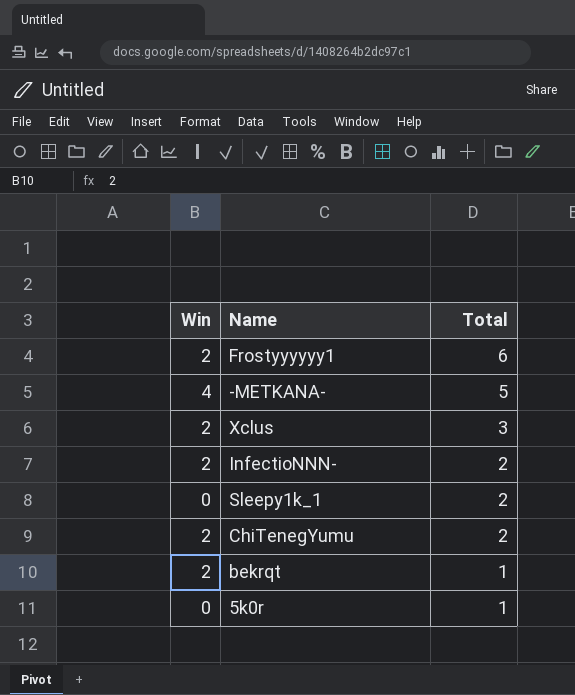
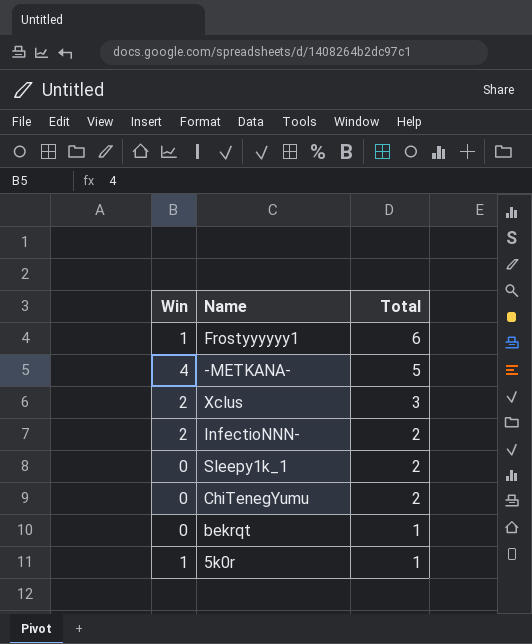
Frostyyyyyy1 | Win: 2 -> 1
ChiTenegYumu | Win: 2 -> 0
bekrqt | Win: 2 -> 0
5k0r | Win: 0 -> 1

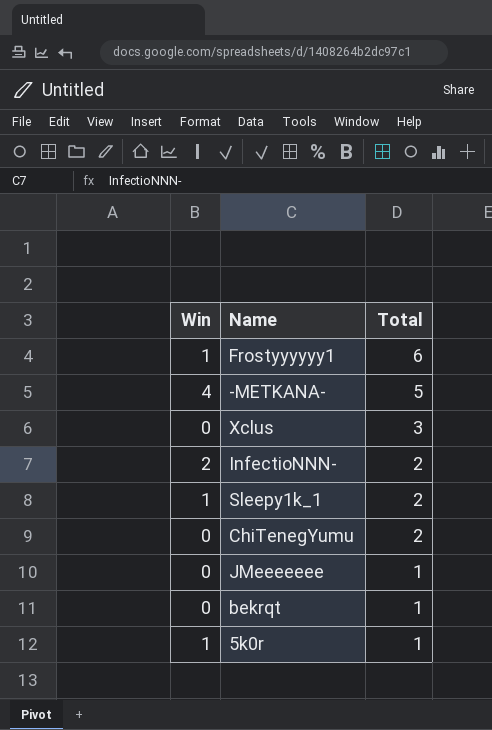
Xclus | Win: 2 -> 0
Sleepy1k_1 | Win: 0 -> 1
row JMeeeeeee: none -> 0 | 1

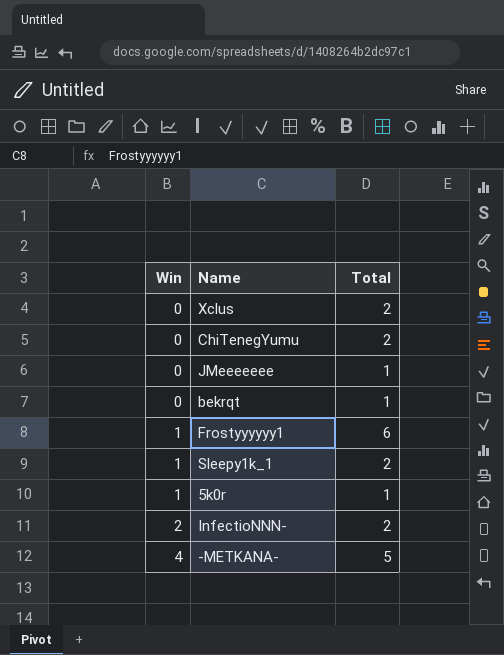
row order: Total descending -> Win ascending
Xclus | Total: 3 -> 2

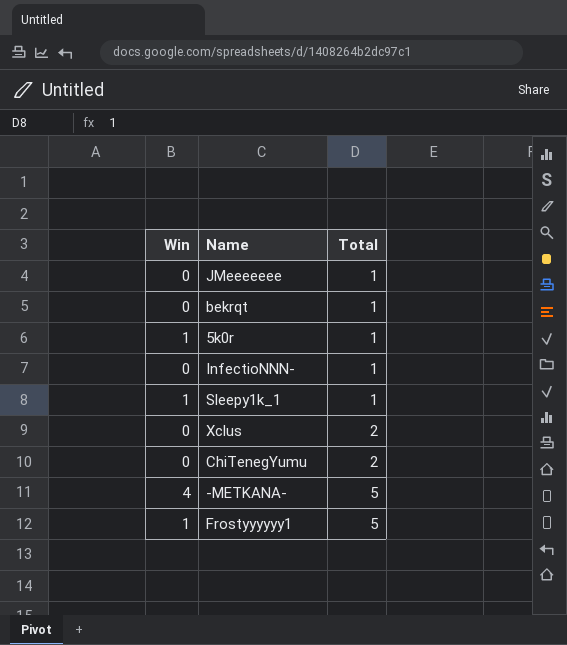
row order: Win ascending -> Total ascending
InfectioNNN- | Win: 2 -> 0
InfectioNNN- | Total: 2 -> 1
Sleepy1k_1 | Total: 2 -> 1
Frostyyyyyy1 | Total: 6 -> 5

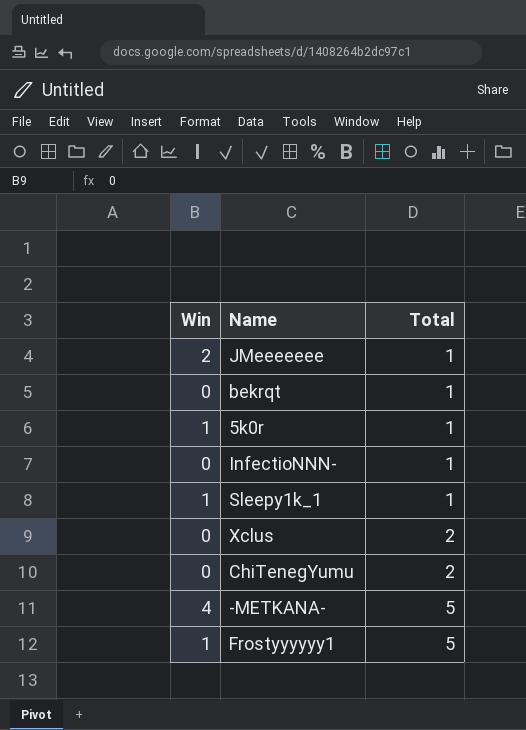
JMeeeeeee | Win: 0 -> 2

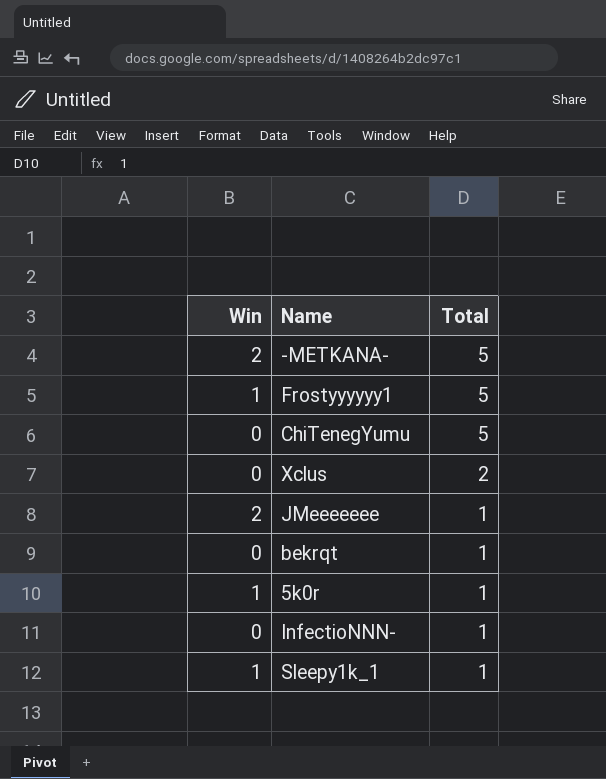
row order: Total ascending -> Total descending
-METKANA- | Win: 4 -> 2
ChiTenegYumu | Total: 2 -> 5

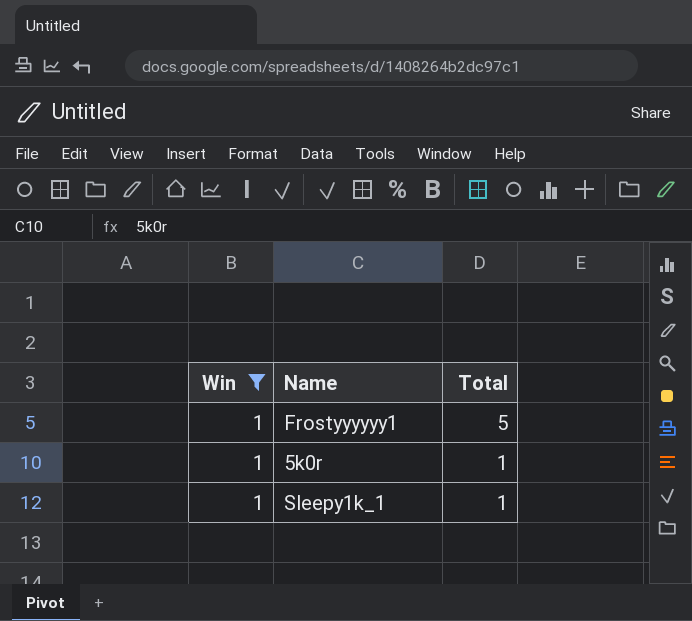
filter: none -> Win = 1

